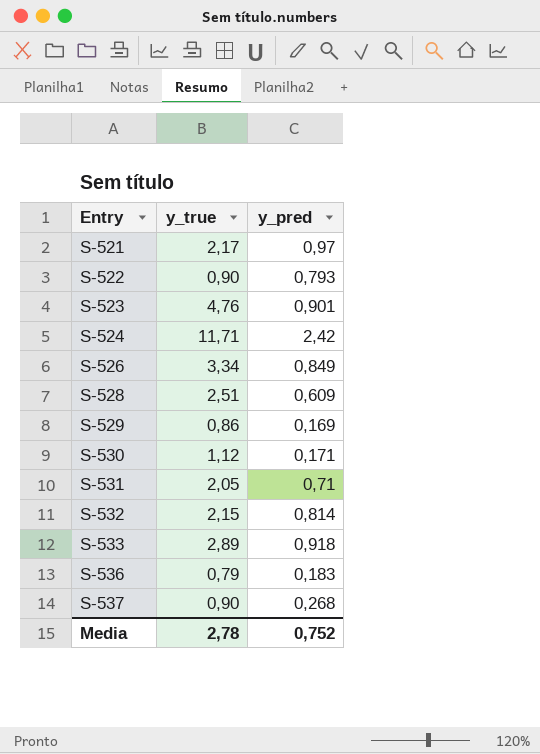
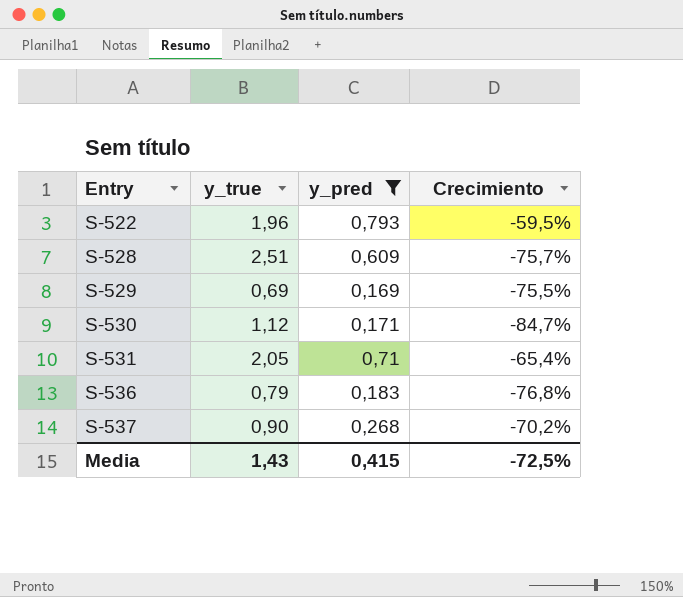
filter: none -> y_pred <= 0,793
column Crecimiento | formula: none -> ([y_pred] - [y_true]) / [y_true]
S-522 | y_true: 0,90 -> 1,96
S-529 | y_true: 0,86 -> 0,69
Media | y_true: 2,78 -> 1,43
Media | y_pred: 0,752 -> 0,415

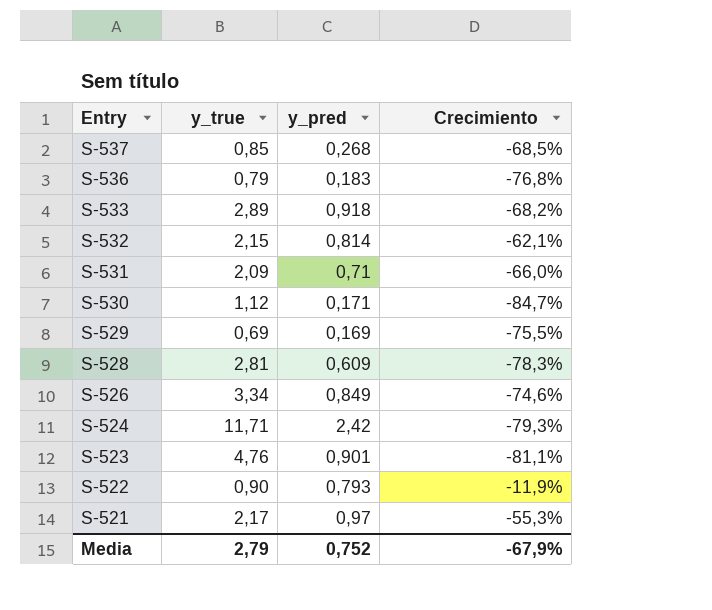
filter: y_pred <= 0,793 -> none
row order: Entry ascending -> Entry descending
S-537 | y_true: 0,90 -> 0,85
S-537 | Crecimiento: -70,2% -> -68,5%
S-531 | y_true: 2,05 -> 2,09
S-531 | Crecimiento: -65,4% -> -66,0%
S-528 | y_true: 2,51 -> 2,81
S-528 | Crecimiento: -75,7% -> -78,3%
S-522 | y_true: 1,96 -> 0,90
S-522 | Crecimiento: -59,5% -> -11,9%
Media | y_true: 1,43 -> 2,79
Media | y_pred: 0,415 -> 0,752
Media | Crecimiento: -72,5% -> -67,9%

